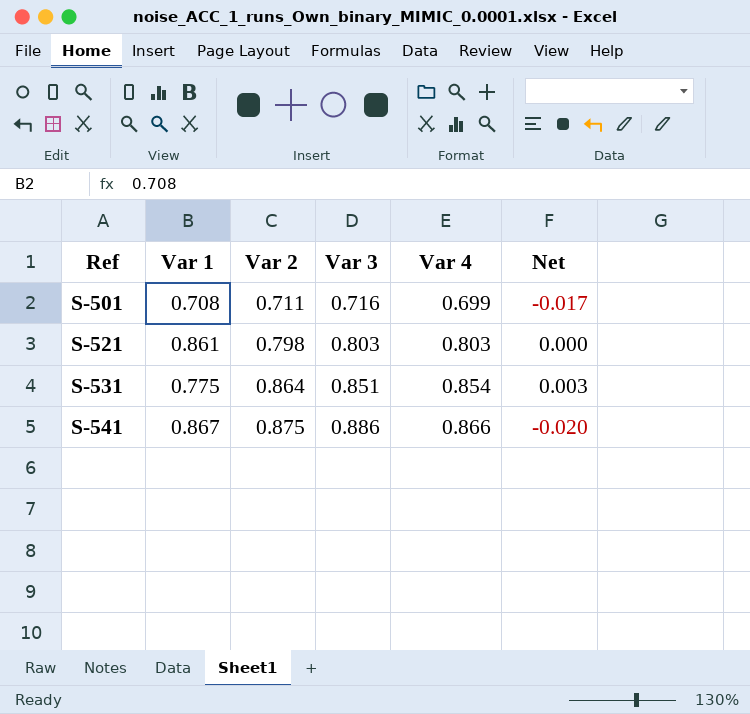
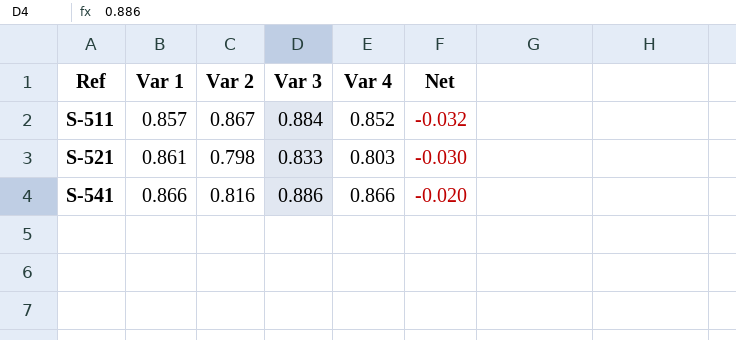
row S-501: 0.708 | 0.711 | 0.716 | 0.699 | -0.017 -> none
row S-531: 0.775 | 0.864 | 0.851 | 0.854 | 0.003 -> none
row S-511: none -> 0.857 | 0.867 | 0.884 | 0.852 | -0.032
S-521 | Var 3: 0.803 -> 0.833
S-521 | Net: 0.000 -> -0.030
S-541 | Var 1: 0.867 -> 0.866
S-541 | Var 2: 0.875 -> 0.816

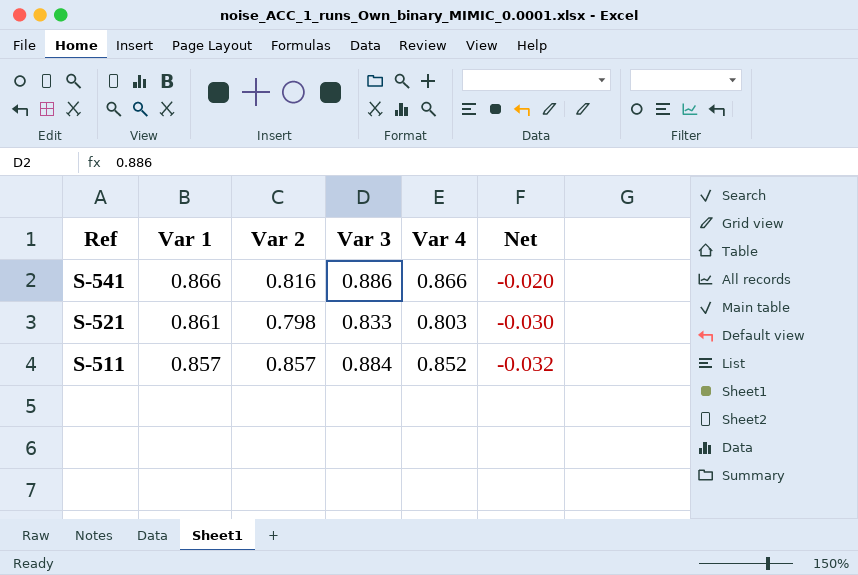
row order: Ref ascending -> Ref descending
S-511 | Var 2: 0.867 -> 0.857

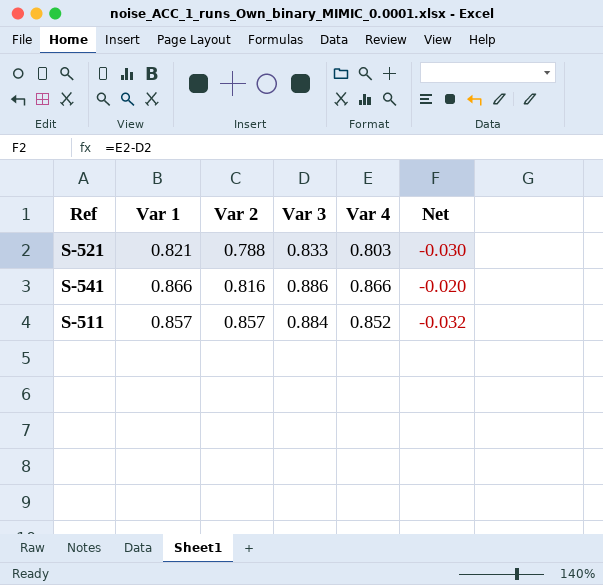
row order: Ref descending -> Var 2 ascending
S-521 | Var 1: 0.861 -> 0.821
S-521 | Var 2: 0.798 -> 0.788

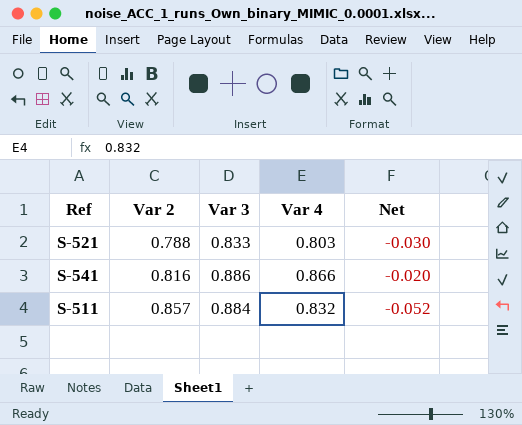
column Var 1 | position: 2 -> none
S-511 | Var 4: 0.852 -> 0.832
S-511 | Net: -0.032 -> -0.052

